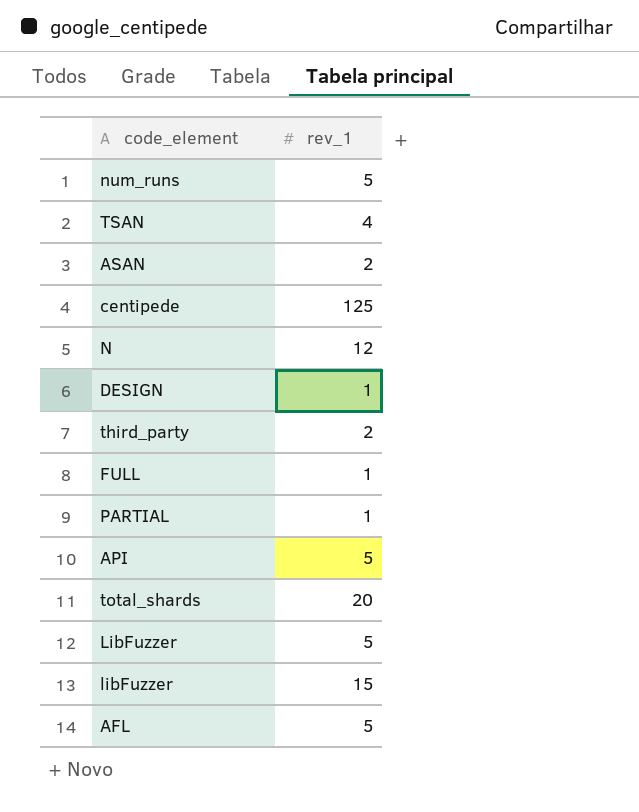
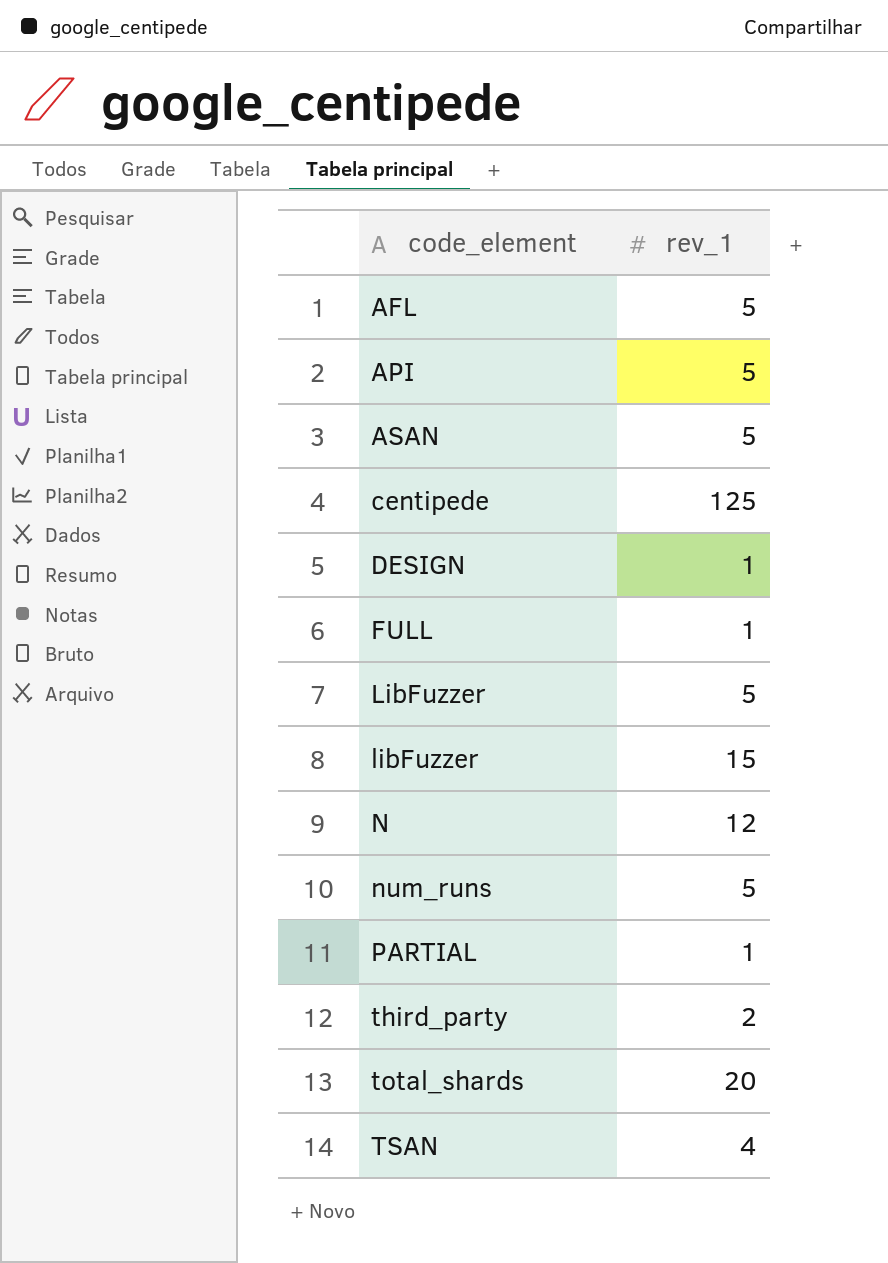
row order: none -> code_element ascending
ASAN | rev_1: 2 -> 5

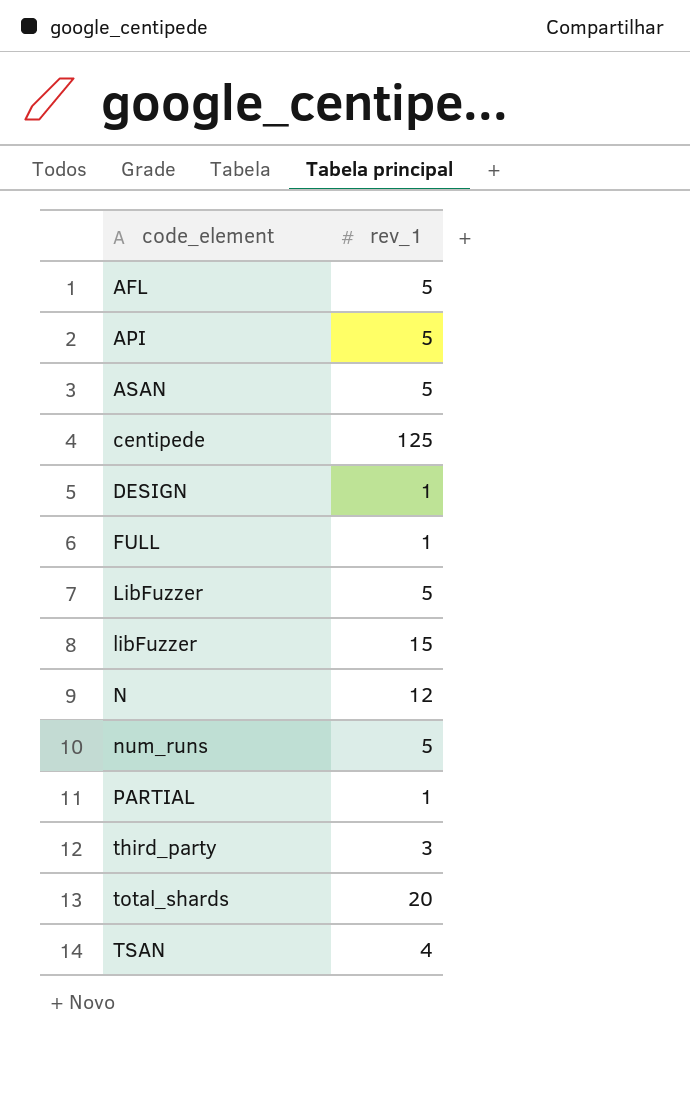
third_party | rev_1: 2 -> 3

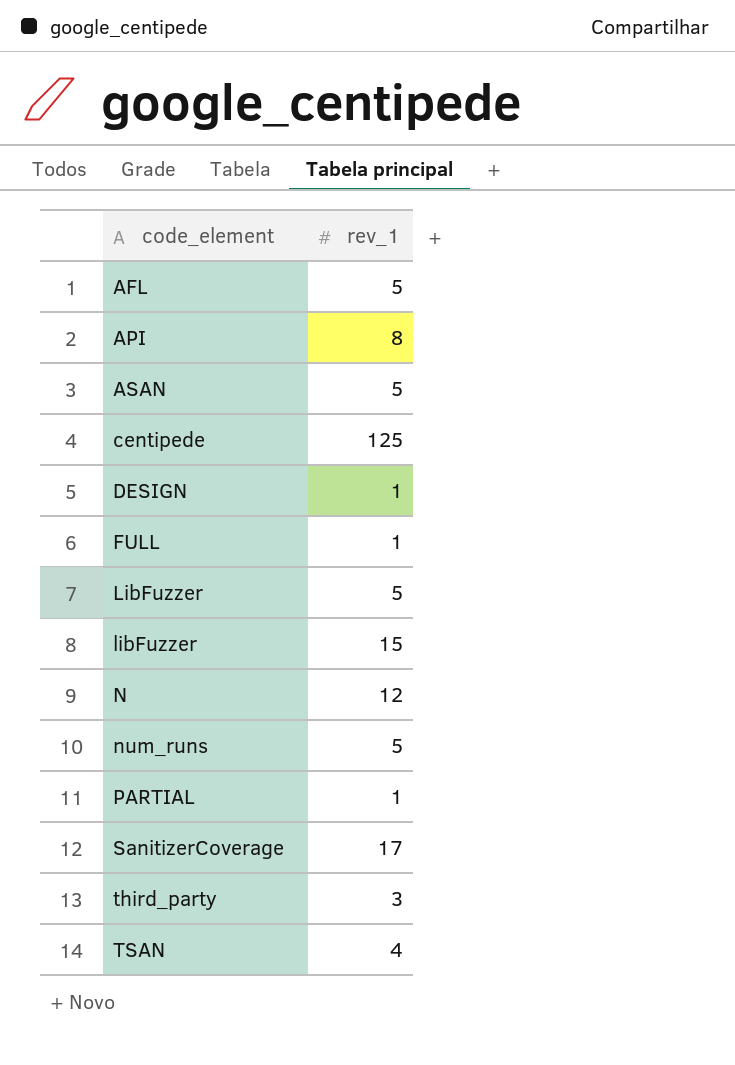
row total_shards: 20 -> none
API | rev_1: 5 -> 8
row SanitizerCoverage: none -> 17

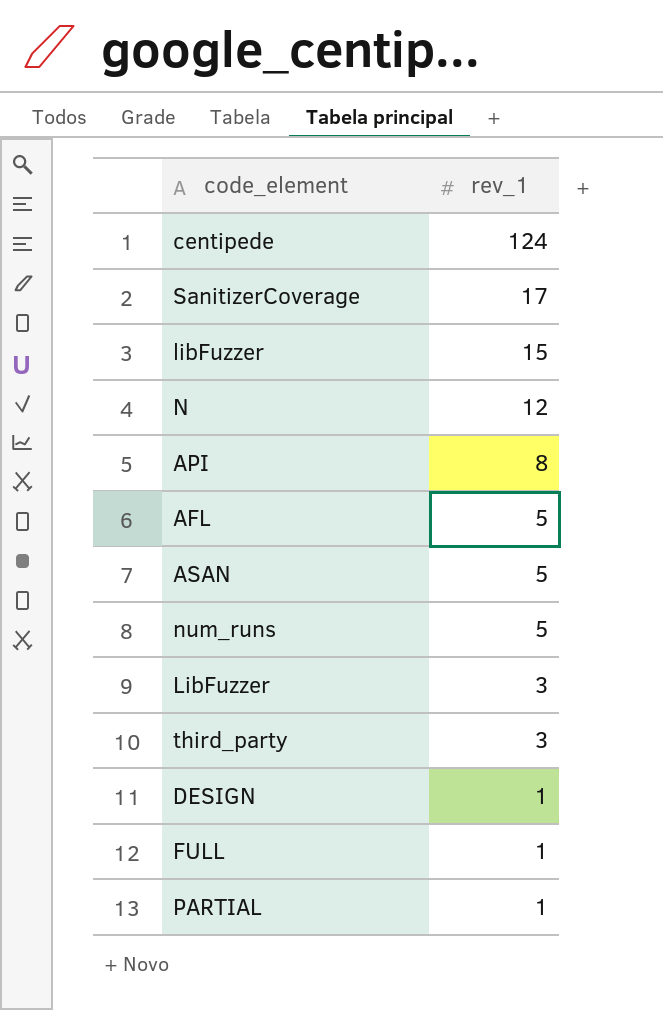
row order: code_element ascending -> rev_1 descending
row TSAN: 4 -> none
centipede | rev_1: 125 -> 124
LibFuzzer | rev_1: 5 -> 3

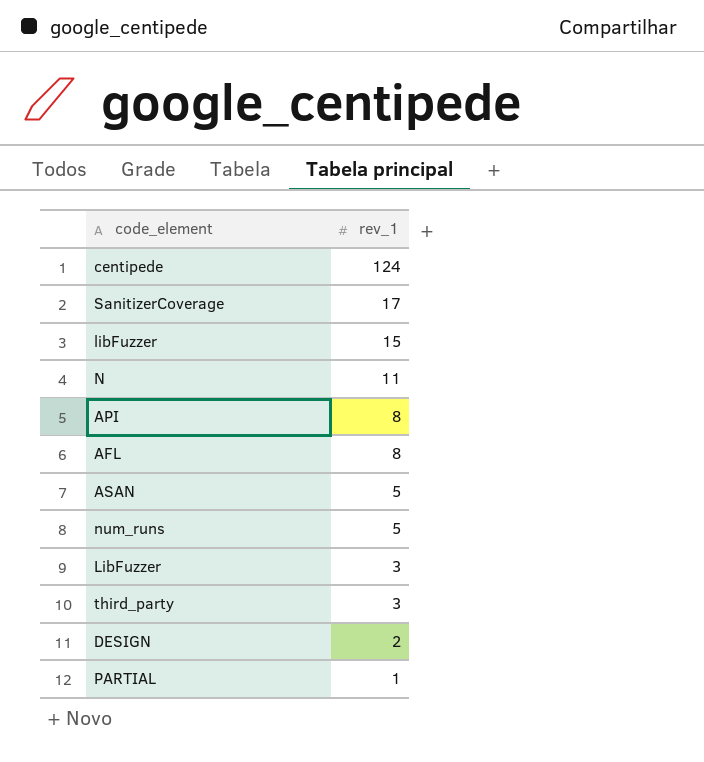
row FULL: 1 -> none
N | rev_1: 12 -> 11
AFL | rev_1: 5 -> 8
DESIGN | rev_1: 1 -> 2

